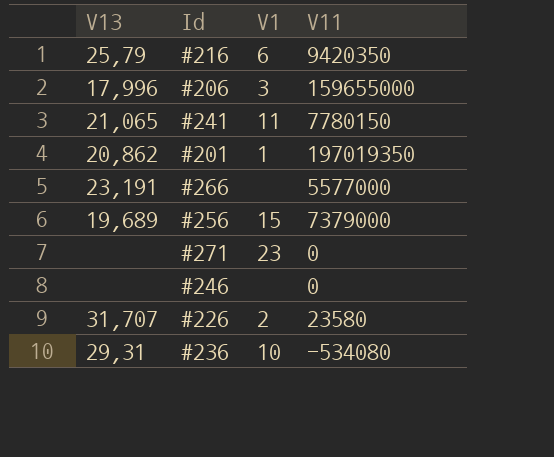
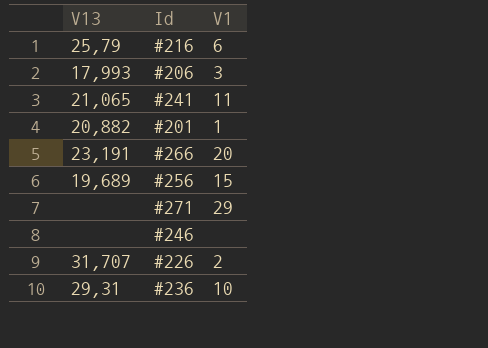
column V11 | position: 4 -> none
#206 | V13: 17,996 -> 17,993
#201 | V13: 20,862 -> 20,882
#266 | V1: none -> 20
#271 | V1: 23 -> 29

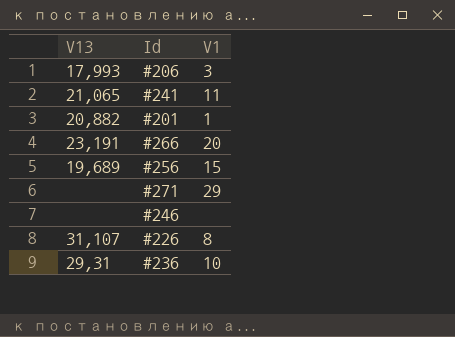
row #216: 25,79 | 6 -> none
#226 | V13: 31,707 -> 31,107
#226 | V1: 2 -> 8

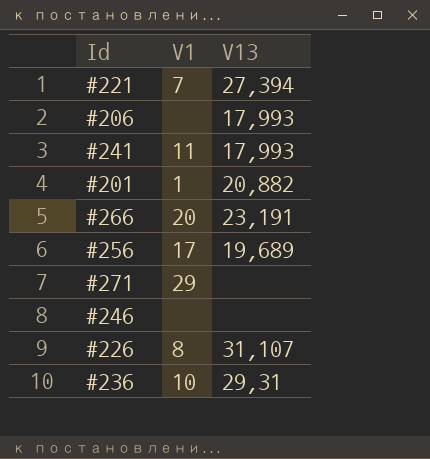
column V13 | position: 1 -> 3
row #221: none -> 7 | 27,394
#206 | V1: 3 -> none
#241 | V13: 21,065 -> 17,993
#256 | V1: 15 -> 17

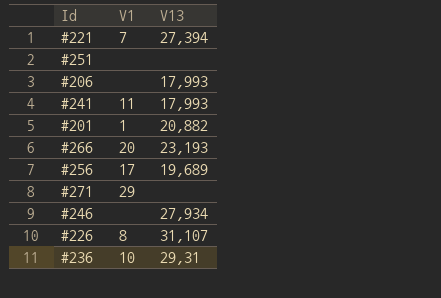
row #251: none -> none | none
#266 | V13: 23,191 -> 23,193
#246 | V13: none -> 27,934

